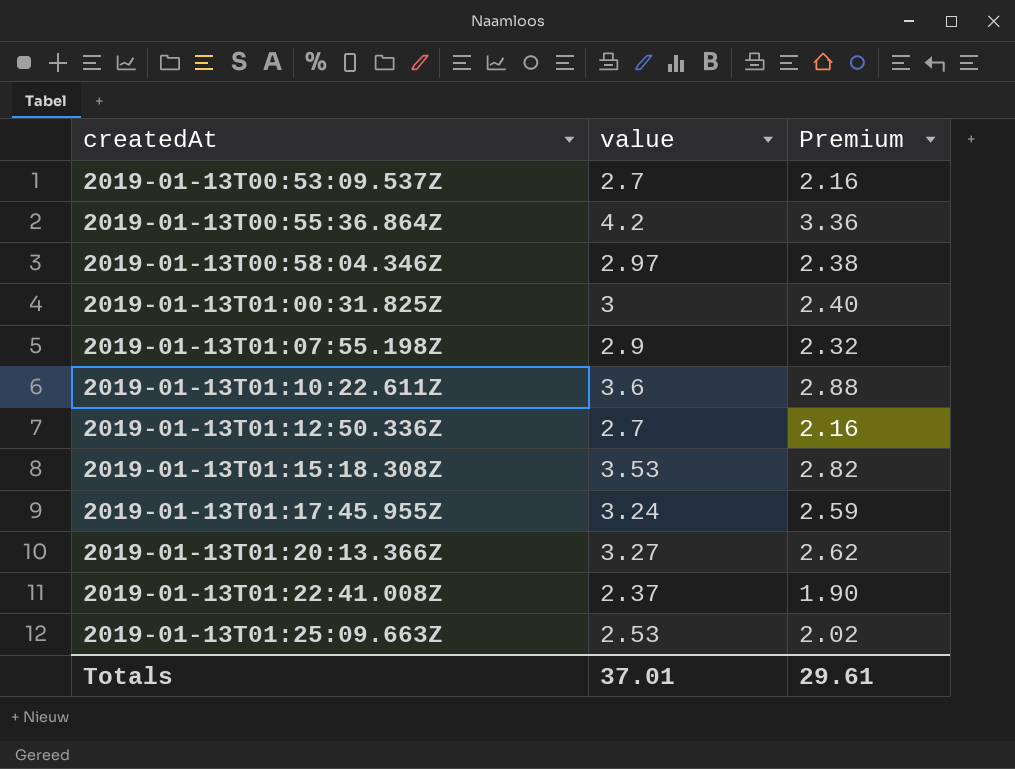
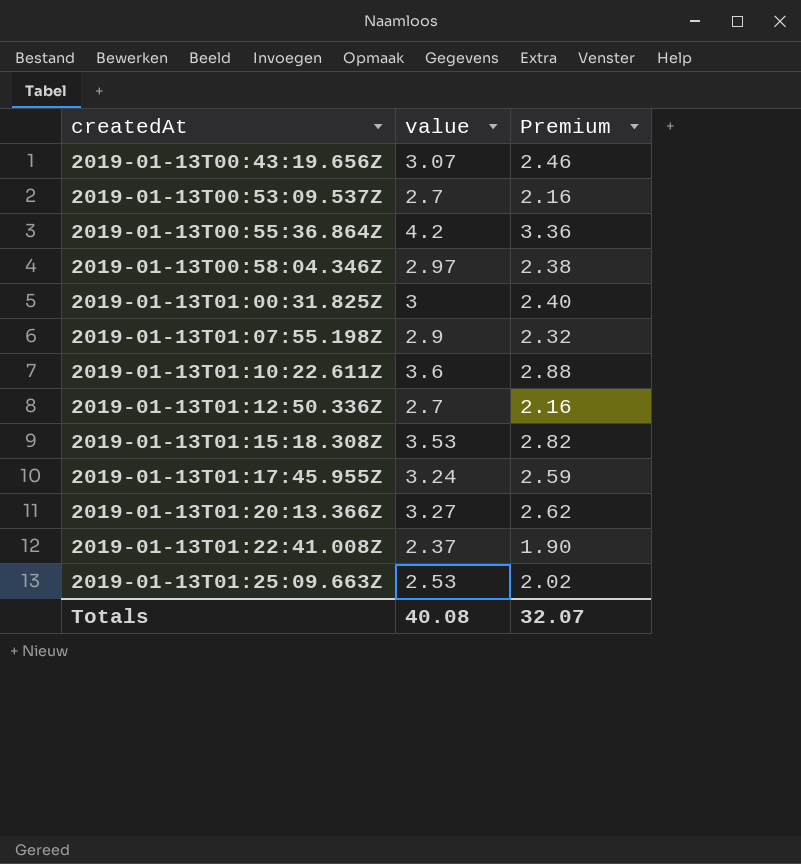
row 2019-01-13T00:43:19.656Z: none -> 3.07 | 2.46
Totals | value: 37.01 -> 40.08
Totals | Premium: 29.61 -> 32.07

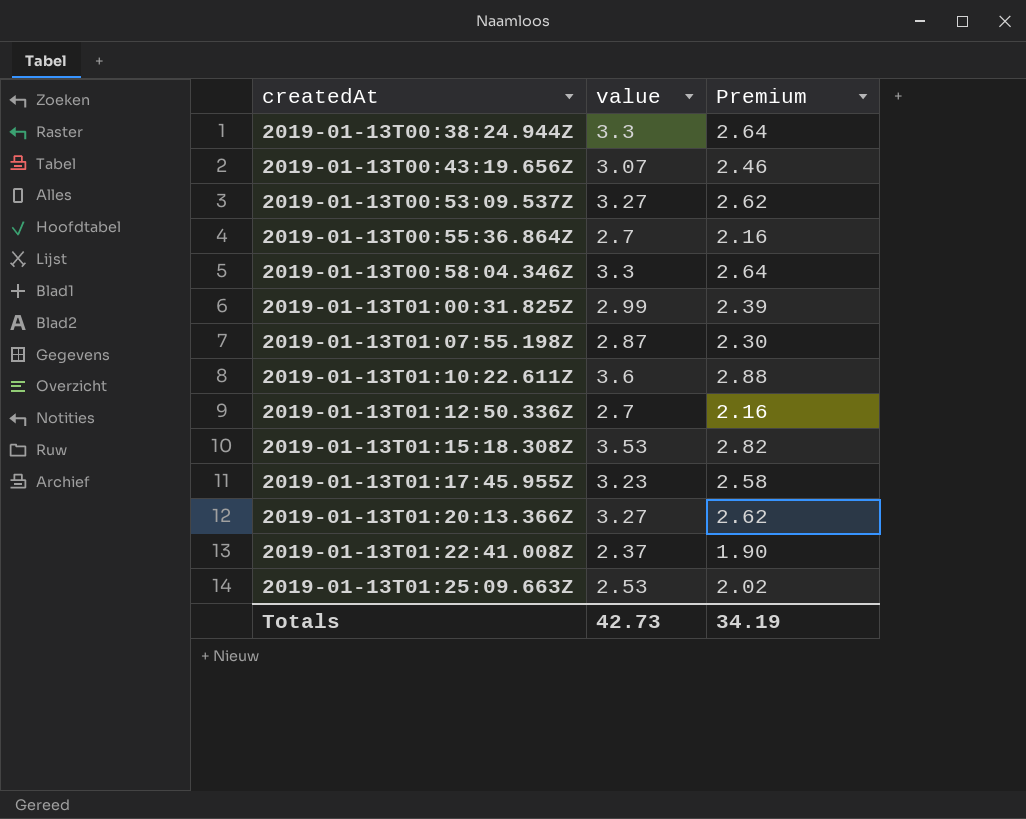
row 2019-01-13T00:38:24.944Z: none -> 3.3 | 2.64
2019-01-13T00:53:09.537Z | value: 2.7 -> 3.27
2019-01-13T00:53:09.537Z | Premium: 2.16 -> 2.62
2019-01-13T00:55:36.864Z | value: 4.2 -> 2.7
2019-01-13T00:55:36.864Z | Premium: 3.36 -> 2.16
2019-01-13T00:58:04.346Z | value: 2.97 -> 3.3
2019-01-13T00:58:04.346Z | Premium: 2.38 -> 2.64
2019-01-13T01:00:31.825Z | value: 3 -> 2.99
2019-01-13T01:00:31.825Z | Premium: 2.40 -> 2.39
2019-01-13T01:07:55.198Z | value: 2.9 -> 2.87
2019-01-13T01:07:55.198Z | Premium: 2.32 -> 2.30
2019-01-13T01:17:45.955Z | value: 3.24 -> 3.23
2019-01-13T01:17:45.955Z | Premium: 2.59 -> 2.58
Totals | value: 40.08 -> 42.73
Totals | Premium: 32.07 -> 34.19

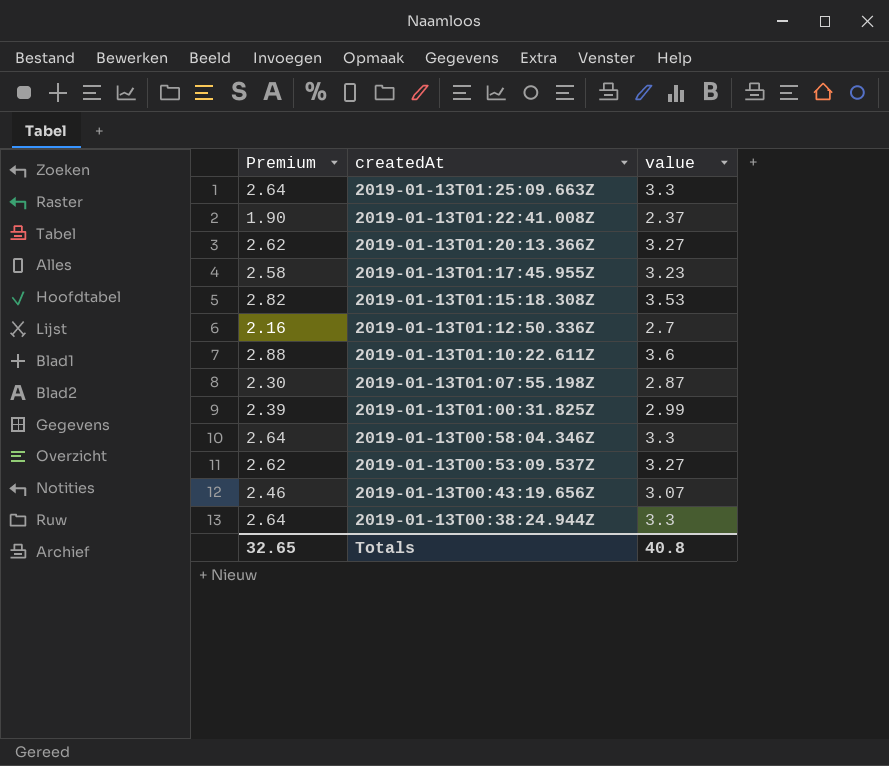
row order: createdAt ascending -> createdAt descending
column Premium | position: 3 -> 1
row 2019-01-13T00:55:36.864Z: 2.7 | 2.16 -> none
2019-01-13T01:25:09.663Z | Premium: 2.02 -> 2.64
2019-01-13T01:25:09.663Z | value: 2.53 -> 3.3
Totals | Premium: 34.19 -> 32.65
Totals | value: 42.73 -> 40.8

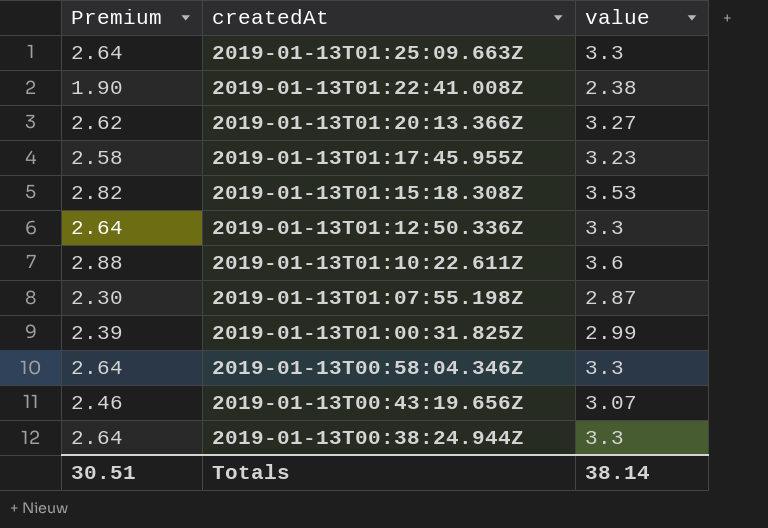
row 2019-01-13T00:53:09.537Z: 2.62 | 3.27 -> none
2019-01-13T01:22:41.008Z | value: 2.37 -> 2.38
2019-01-13T01:12:50.336Z | Premium: 2.16 -> 2.64
2019-01-13T01:12:50.336Z | value: 2.7 -> 3.3
Totals | Premium: 32.65 -> 30.51
Totals | value: 40.8 -> 38.14

